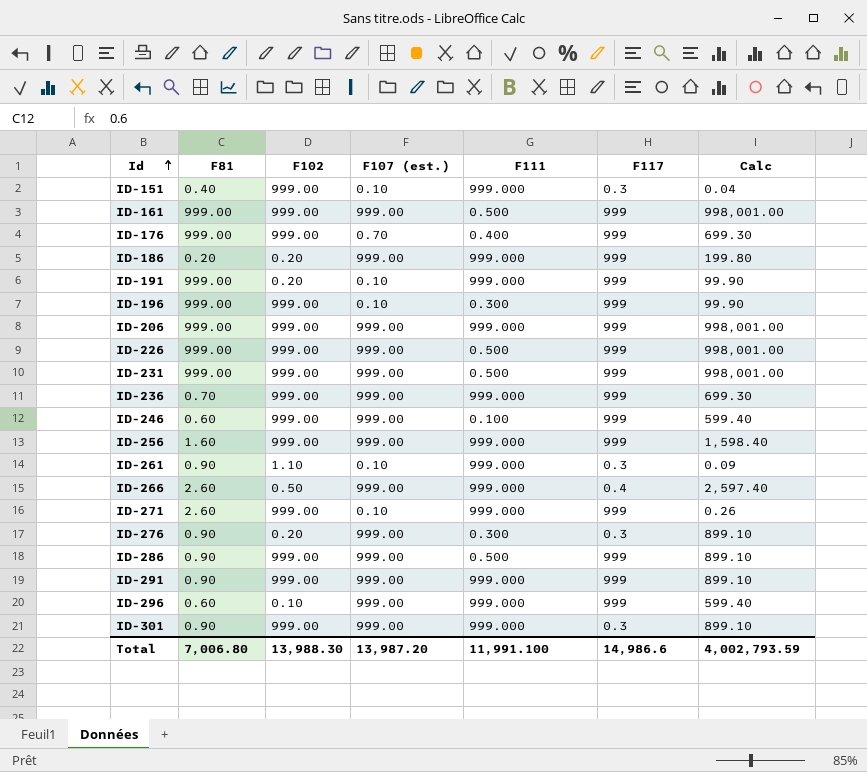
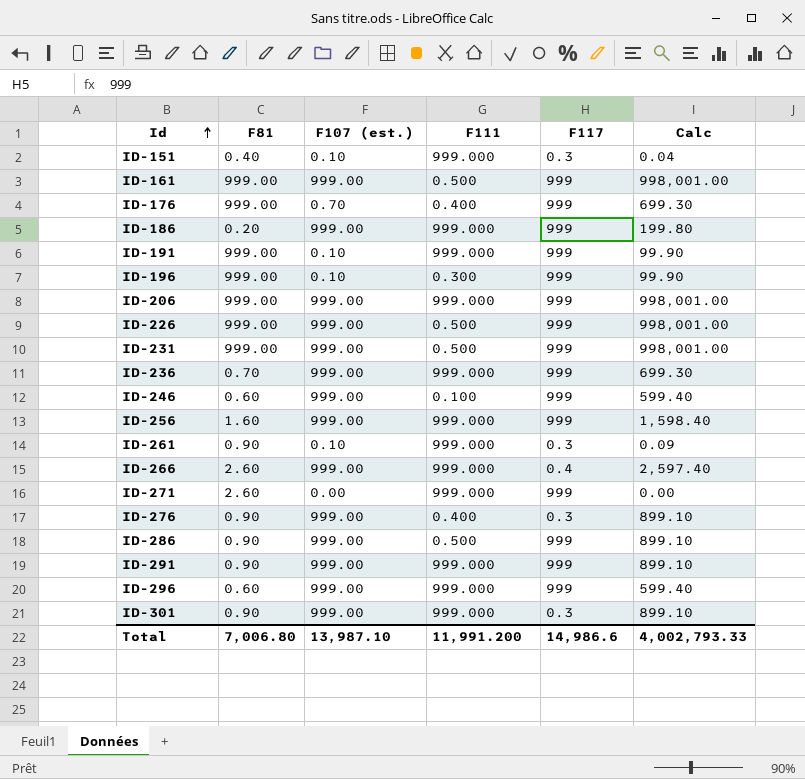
column F102 | position: 3 -> none
ID-271 | F107 (est.): 0.10 -> 0.00
ID-271 | Calc: 0.26 -> 0.00
ID-276 | F111: 0.300 -> 0.400
Total | F107 (est.): 13,987.20 -> 13,987.10
Total | F111: 11,991.100 -> 11,991.200
Total | Calc: 4,002,793.59 -> 4,002,793.33

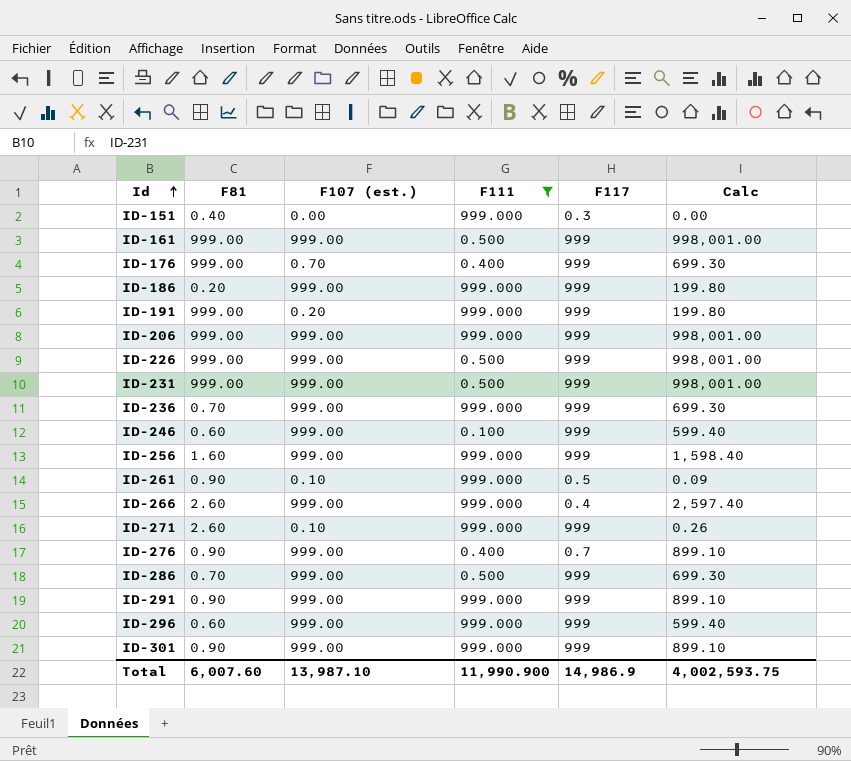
filter: none -> F111 != 0.300
ID-151 | F107 (est.): 0.10 -> 0.00
ID-151 | Calc: 0.04 -> 0.00
ID-191 | F107 (est.): 0.10 -> 0.20
ID-191 | Calc: 99.90 -> 199.80
ID-261 | F117: 0.3 -> 0.5
ID-271 | F107 (est.): 0.00 -> 0.10
ID-271 | Calc: 0.00 -> 0.26
ID-276 | F117: 0.3 -> 0.7
ID-286 | F81: 0.90 -> 0.70
ID-286 | Calc: 899.10 -> 699.30
ID-301 | F117: 0.3 -> 999
Total | F81: 7,006.80 -> 6,007.60
Total | F111: 11,991.200 -> 11,990.900
Total | F117: 14,986.6 -> 14,986.9
Total | Calc: 4,002,793.33 -> 4,002,593.75

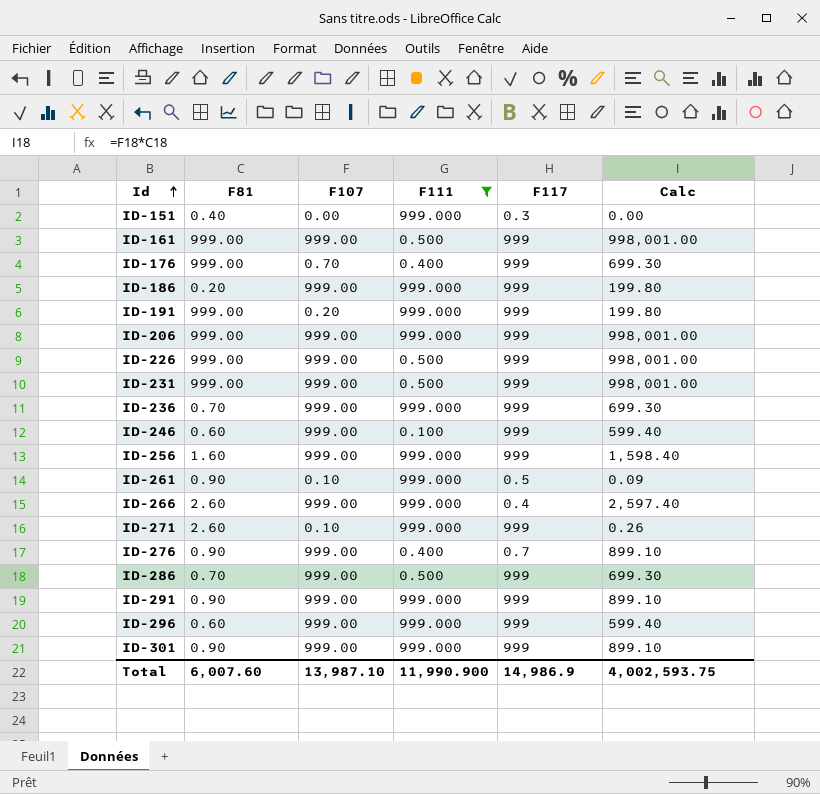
column name: F107 (est.) -> F107

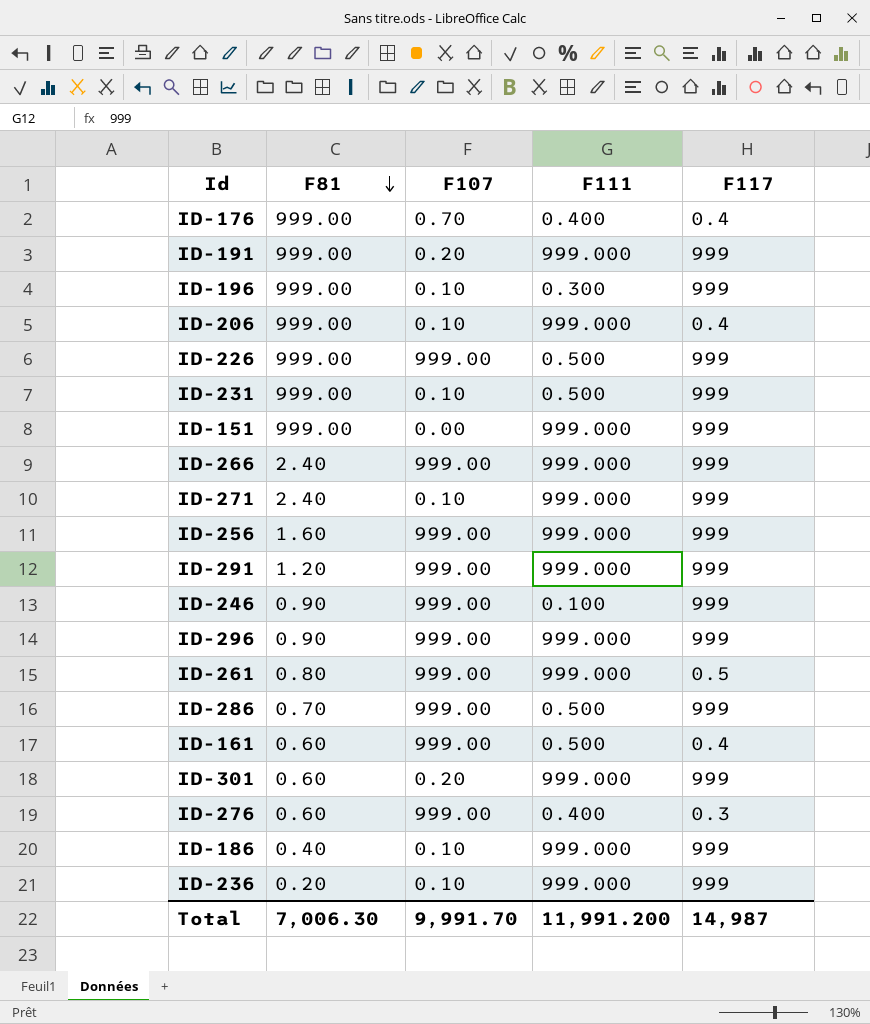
filter: F111 != 0.300 -> none
row order: Id ascending -> F81 descending
column Calc | formula: [F81] * [F107] -> none
ID-176 | F117: 999 -> 0.4
ID-206 | F107: 999.00 -> 0.10
ID-206 | F117: 999 -> 0.4
ID-231 | F107: 999.00 -> 0.10
ID-151 | F81: 0.40 -> 999.00
ID-151 | F117: 0.3 -> 999
ID-266 | F81: 2.60 -> 2.40
ID-266 | F117: 0.4 -> 999
ID-271 | F81: 2.60 -> 2.40
ID-291 | F81: 0.90 -> 1.20
ID-246 | F81: 0.60 -> 0.90
ID-296 | F81: 0.60 -> 0.90
ID-261 | F81: 0.90 -> 0.80
ID-261 | F107: 0.10 -> 999.00
ID-161 | F81: 999.00 -> 0.60
ID-161 | F117: 999 -> 0.4
ID-301 | F81: 0.90 -> 0.60
ID-301 | F107: 999.00 -> 0.20
ID-276 | F81: 0.90 -> 0.60
ID-276 | F117: 0.7 -> 0.3
ID-186 | F81: 0.20 -> 0.40
ID-186 | F107: 999.00 -> 0.10
ID-236 | F81: 0.70 -> 0.20
ID-236 | F107: 999.00 -> 0.10
Total | F81: 6,007.60 -> 7,006.30
Total | F107: 13,987.10 -> 9,991.70
Total | F111: 11,990.900 -> 11,991.200
Total | F117: 14,986.9 -> 14,987

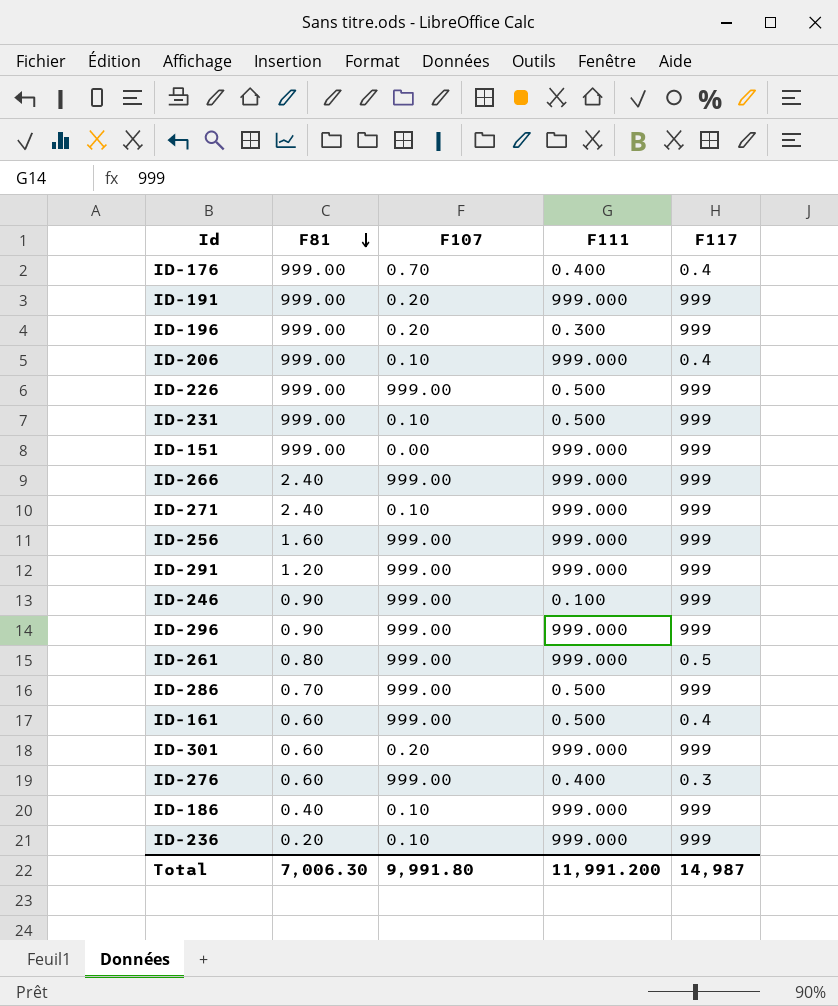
ID-196 | F107: 0.10 -> 0.20
Total | F107: 9,991.70 -> 9,991.80

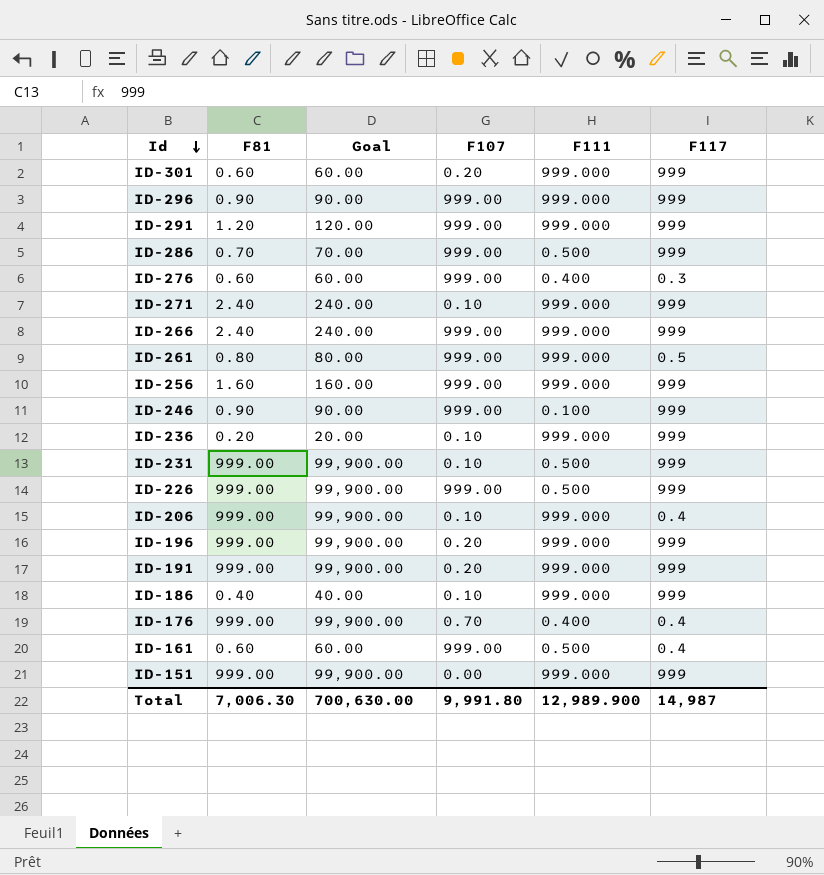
row order: F81 descending -> Id descending
column Goal | formula: none -> [F81] * 100
ID-196 | F111: 0.300 -> 999.000
Total | F111: 11,991.200 -> 12,989.900

